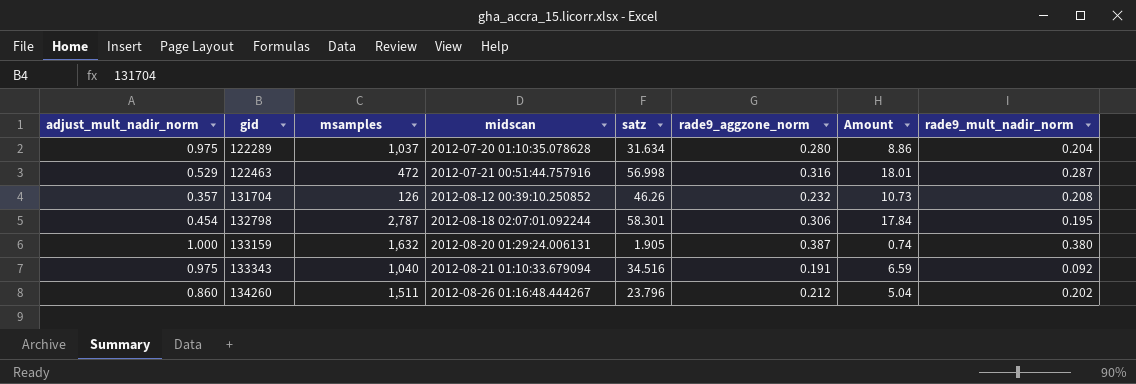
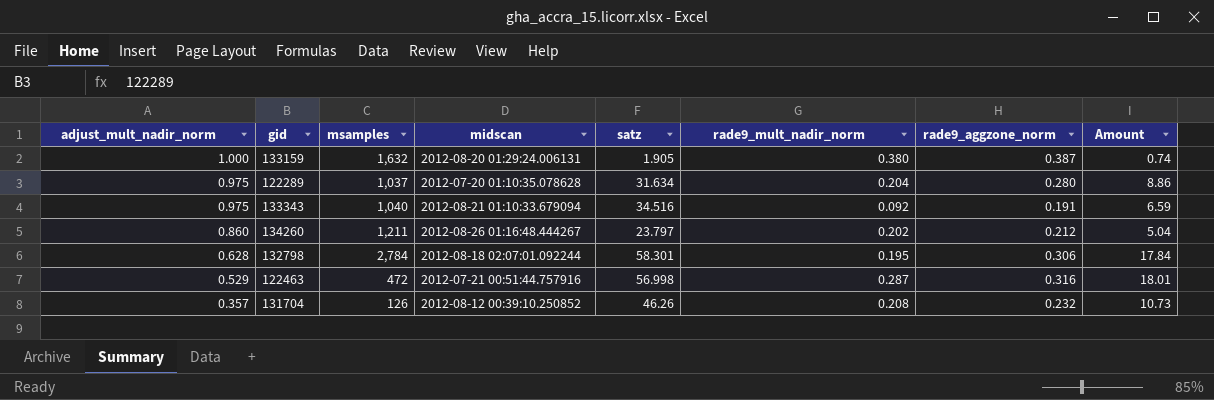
row order: gid ascending -> adjust_mult_nadir_norm descending
column rade9_mult_nadir_norm | position: 8 -> 6
134260 | msamples: 1,511 -> 1,211
134260 | satz: 23.796 -> 23.797
132798 | adjust_mult_nadir_norm: 0.454 -> 0.628
132798 | msamples: 2,787 -> 2,784

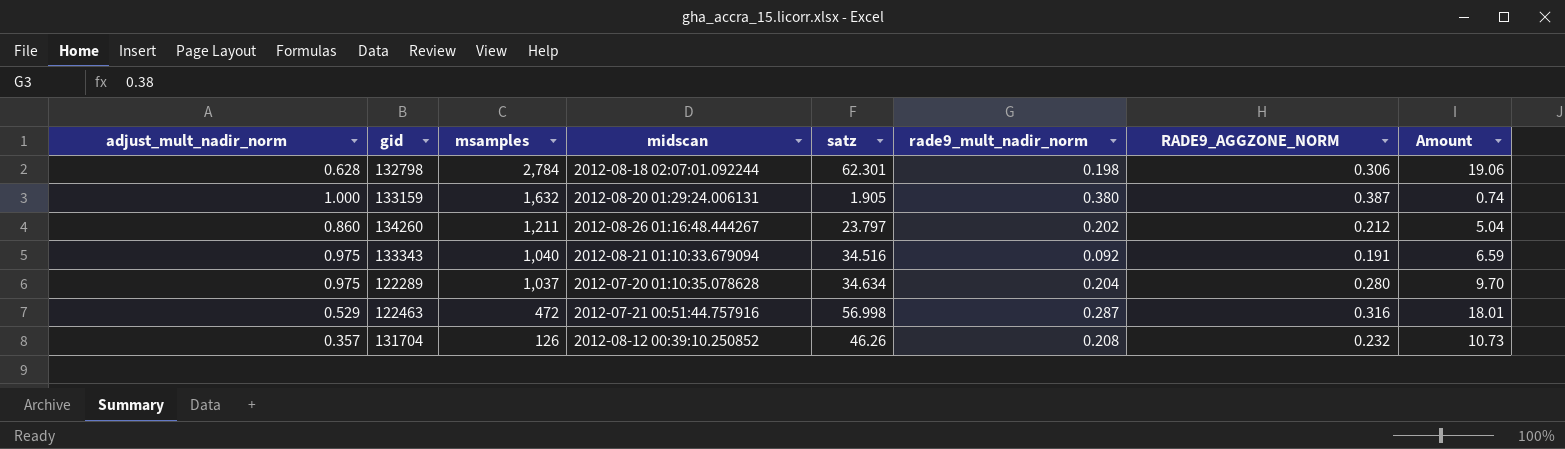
row order: adjust_mult_nadir_norm descending -> msamples descending
column name: rade9_aggzone_norm -> RADE9_AGGZONE_NORM
132798 | satz: 58.301 -> 62.301
132798 | rade9_mult_nadir_norm: 0.195 -> 0.198
132798 | Amount: 17.84 -> 19.06
122289 | satz: 31.634 -> 34.634
122289 | Amount: 8.86 -> 9.70

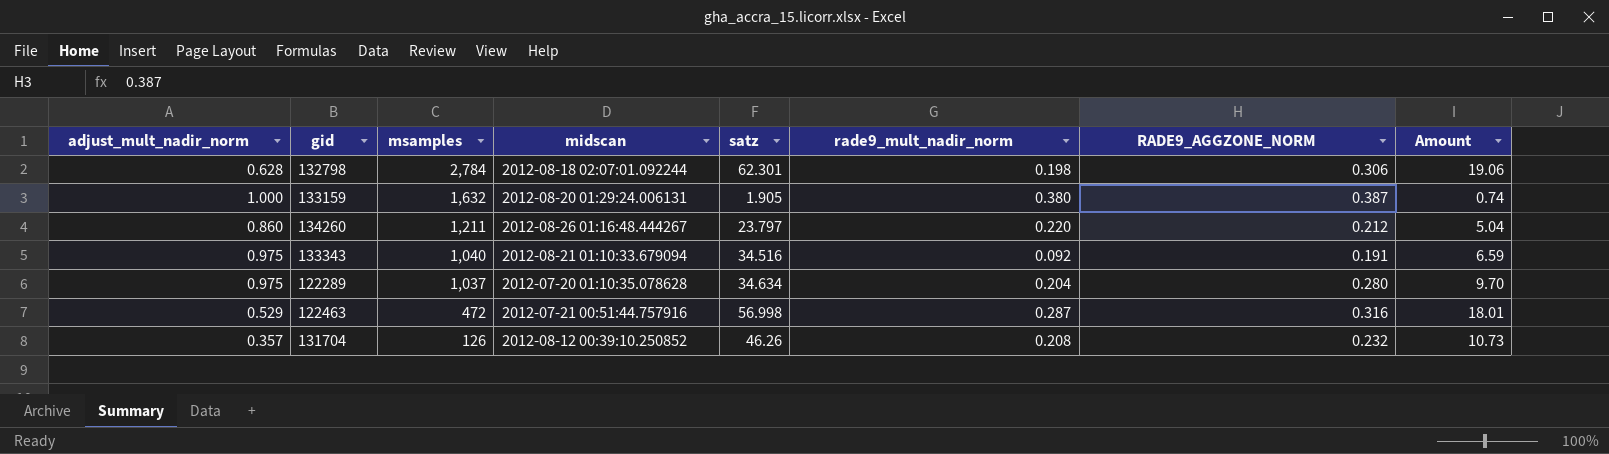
134260 | rade9_mult_nadir_norm: 0.202 -> 0.220

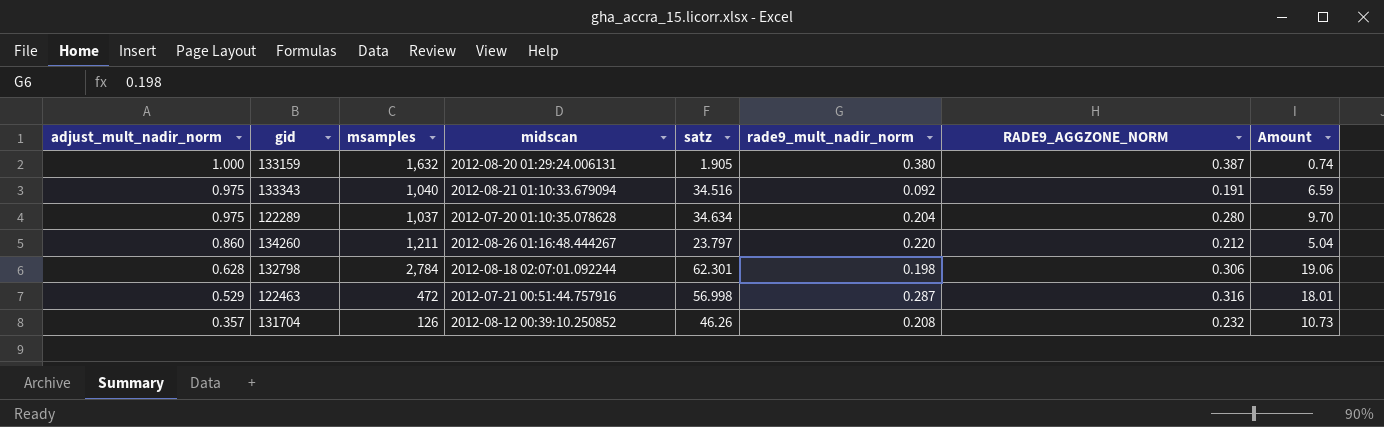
row order: msamples descending -> adjust_mult_nadir_norm descending

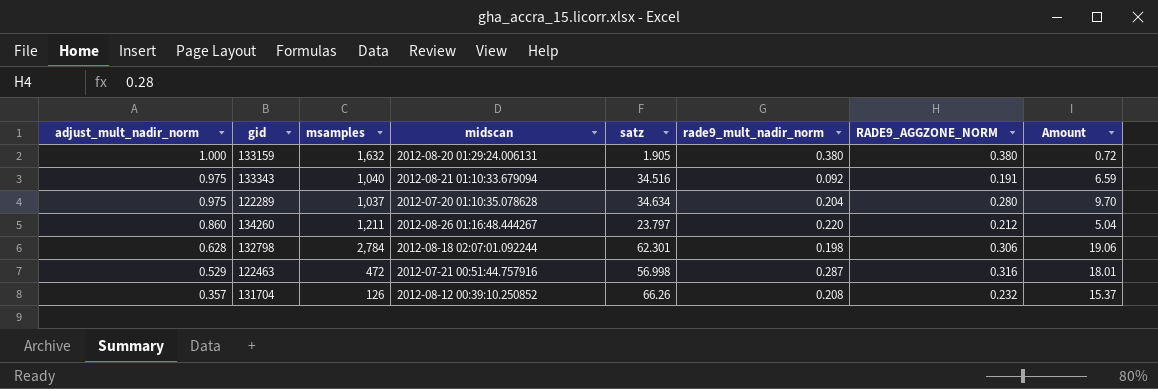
133159 | RADE9_AGGZONE_NORM: 0.387 -> 0.380
133159 | Amount: 0.74 -> 0.72
131704 | satz: 46.26 -> 66.26
131704 | Amount: 10.73 -> 15.37

